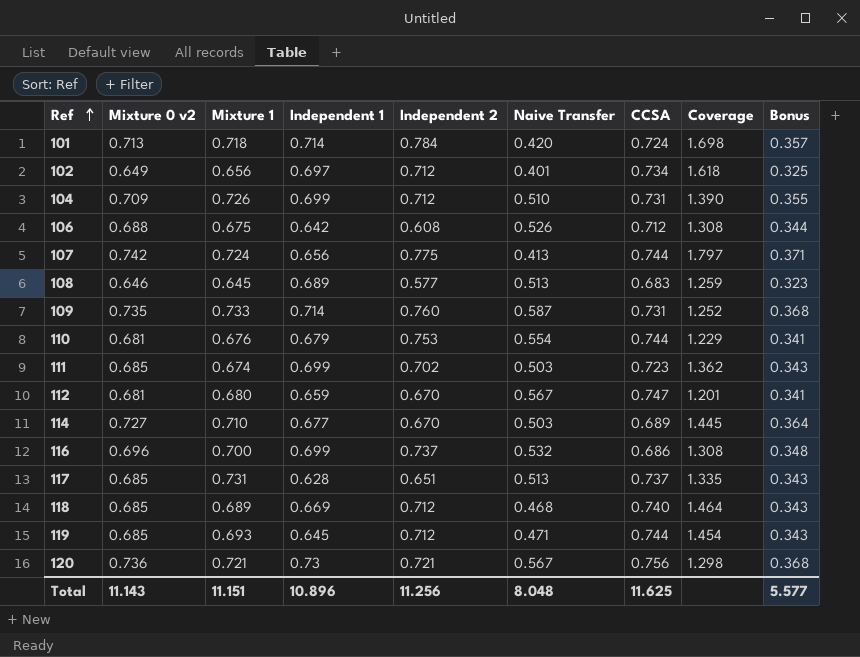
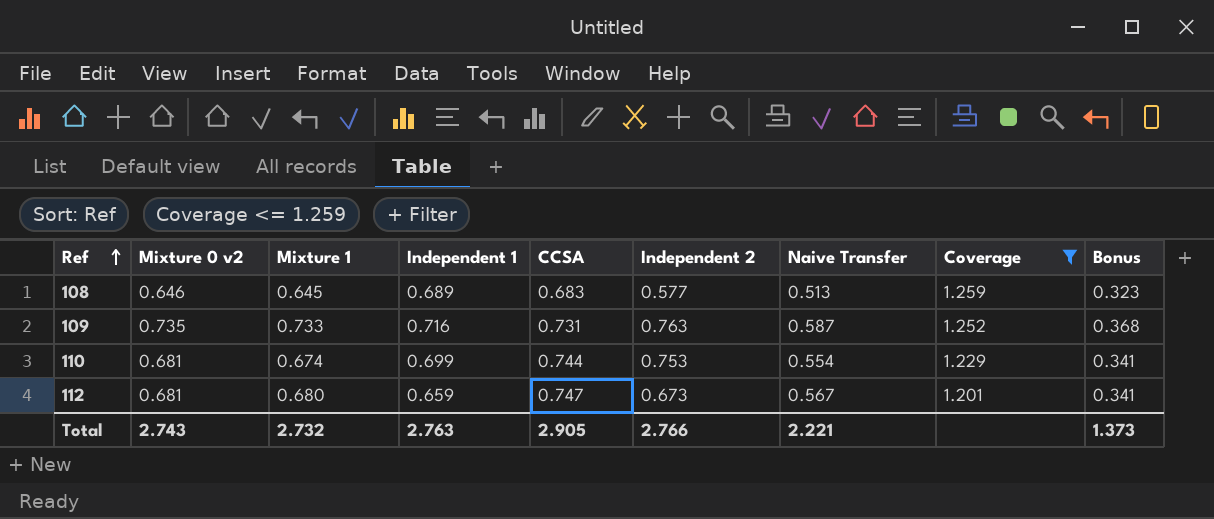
filter: none -> Coverage <= 1.259
column CCSA | position: 7 -> 5
109 | Independent 1: 0.714 -> 0.716
109 | Independent 2: 0.760 -> 0.763
110 | Mixture 1: 0.676 -> 0.674
110 | Independent 1: 0.679 -> 0.699
112 | Independent 2: 0.670 -> 0.673
Total | Mixture 0 v2: 11.143 -> 2.743
Total | Mixture 1: 11.151 -> 2.732
Total | Independent 1: 10.896 -> 2.763
Total | CCSA: 11.625 -> 2.905
Total | Independent 2: 11.256 -> 2.766
Total | Naive Transfer: 8.048 -> 2.221
Total | Bonus: 5.577 -> 1.373

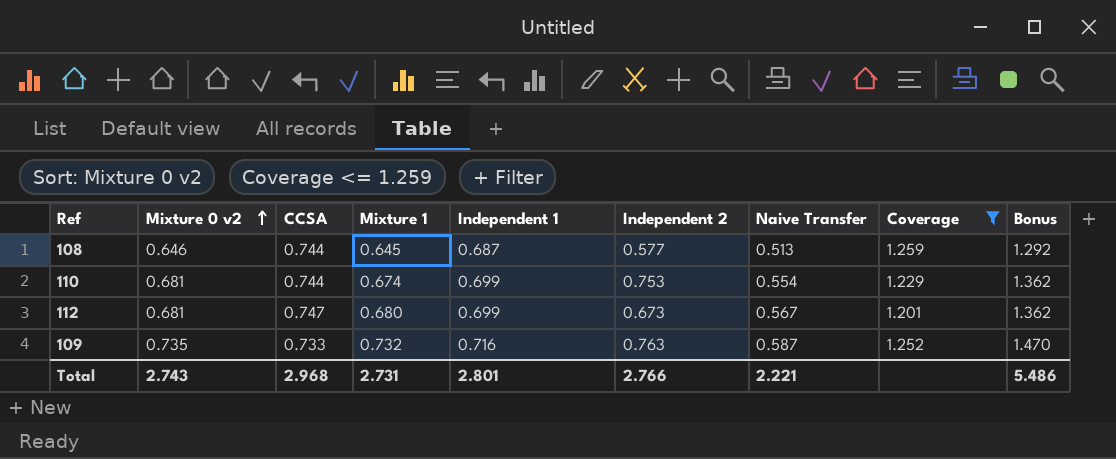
row order: Ref ascending -> Mixture 0 v2 ascending
column CCSA | position: 5 -> 3
column Bonus | formula: [Mixture 0 v2] * 0.5 -> [Mixture 0 v2] * 2
108 | CCSA: 0.683 -> 0.744
108 | Independent 1: 0.689 -> 0.687
112 | Independent 1: 0.659 -> 0.699
109 | CCSA: 0.731 -> 0.733
109 | Mixture 1: 0.733 -> 0.732
Total | CCSA: 2.905 -> 2.968
Total | Mixture 1: 2.732 -> 2.731
Total | Independent 1: 2.763 -> 2.801
Total | Bonus: 1.373 -> 5.486

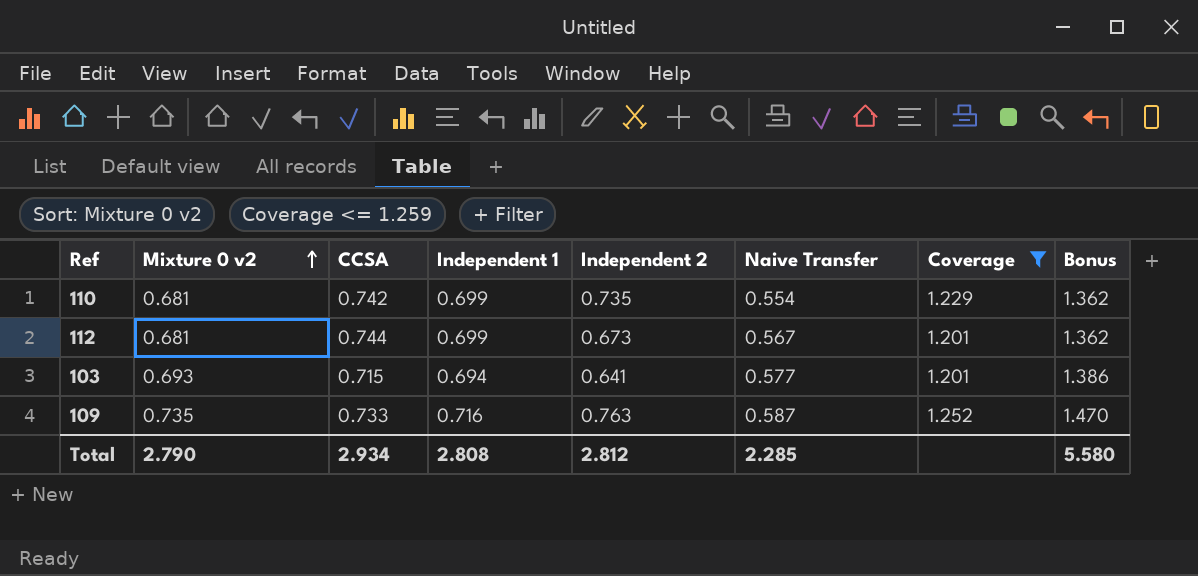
column Mixture 1 | position: 4 -> none
row 108: 0.646 | 0.744 | 0.645 | 0.687 | 0.577 | 0.513 | 1.259 | 1.292 -> none
110 | CCSA: 0.744 -> 0.742
110 | Independent 2: 0.753 -> 0.735
112 | CCSA: 0.747 -> 0.744
row 103: none -> 0.693 | 0.715 | 0.694 | 0.641 | 0.577 | 1.201 | 1.386
Total | Mixture 0 v2: 2.743 -> 2.790
Total | CCSA: 2.968 -> 2.934
Total | Independent 1: 2.801 -> 2.808
Total | Independent 2: 2.766 -> 2.812
Total | Naive Transfer: 2.221 -> 2.285
Total | Bonus: 5.486 -> 5.580

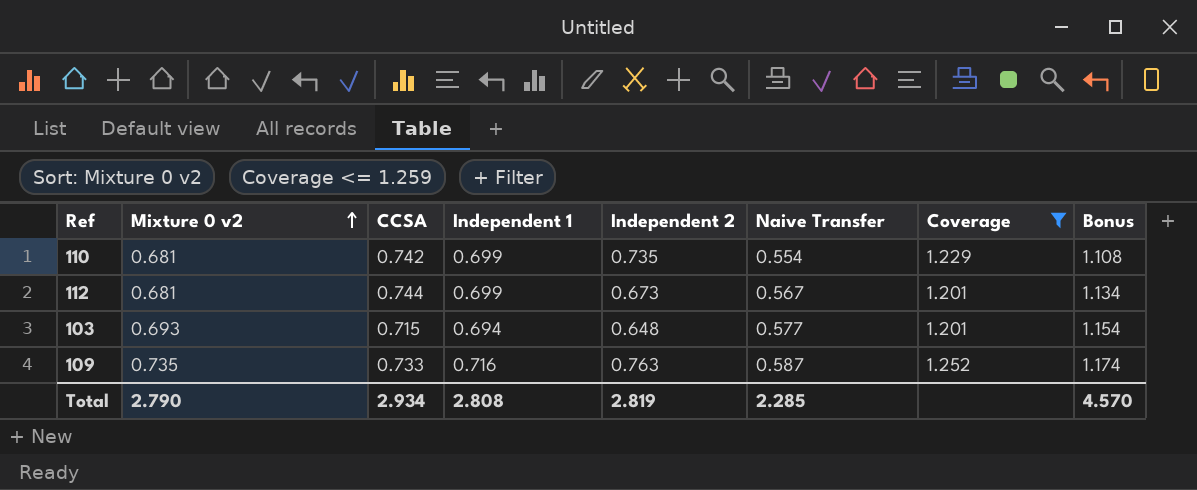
column Bonus | formula: [Mixture 0 v2] * 2 -> [Naive Transfer] * 2
103 | Independent 2: 0.641 -> 0.648
Total | Independent 2: 2.812 -> 2.819
Total | Bonus: 5.580 -> 4.570

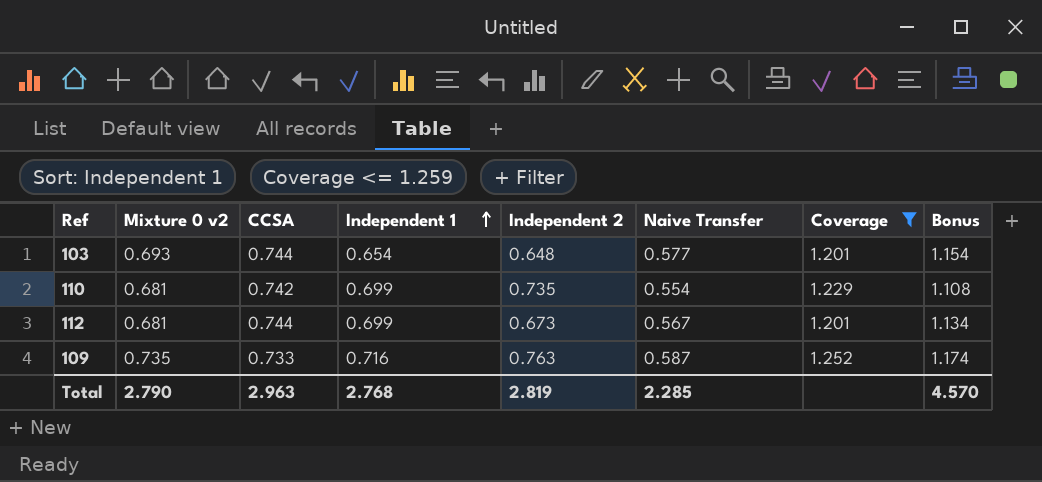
row order: Mixture 0 v2 ascending -> Independent 1 ascending
103 | CCSA: 0.715 -> 0.744
103 | Independent 1: 0.694 -> 0.654
Total | CCSA: 2.934 -> 2.963
Total | Independent 1: 2.808 -> 2.768

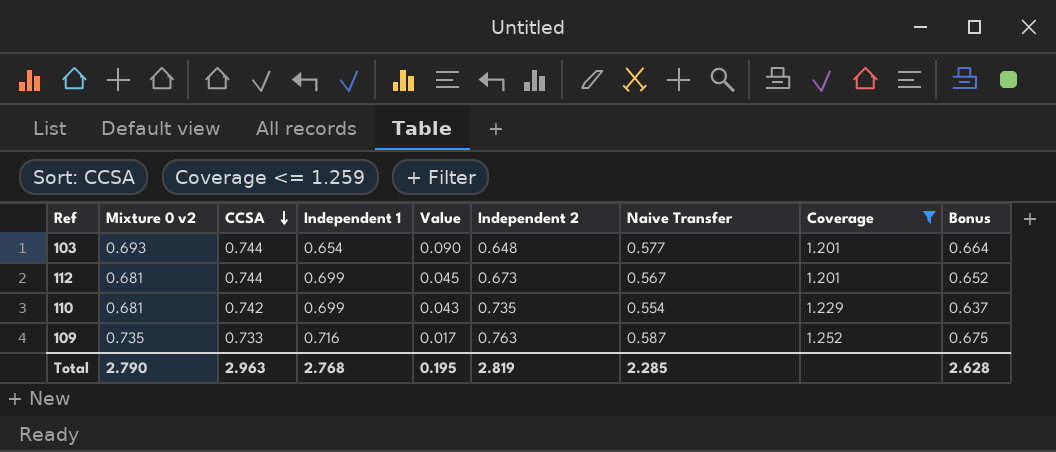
row order: Independent 1 ascending -> CCSA descending
column Value | formula: none -> [CCSA] - [Independent 1]
column Bonus | formula: [Naive Transfer] * 2 -> [Naive Transfer] * 1.15
Total | Bonus: 4.570 -> 2.628

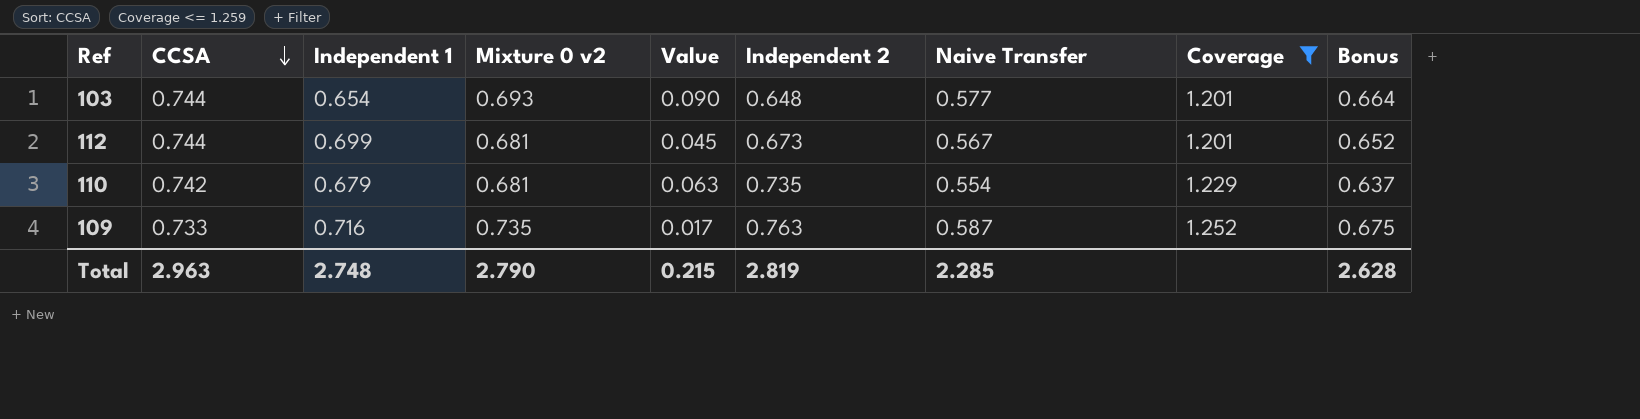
column Mixture 0 v2 | position: 2 -> 4
110 | Independent 1: 0.699 -> 0.679
110 | Value: 0.043 -> 0.063
Total | Independent 1: 2.768 -> 2.748
Total | Value: 0.195 -> 0.215

